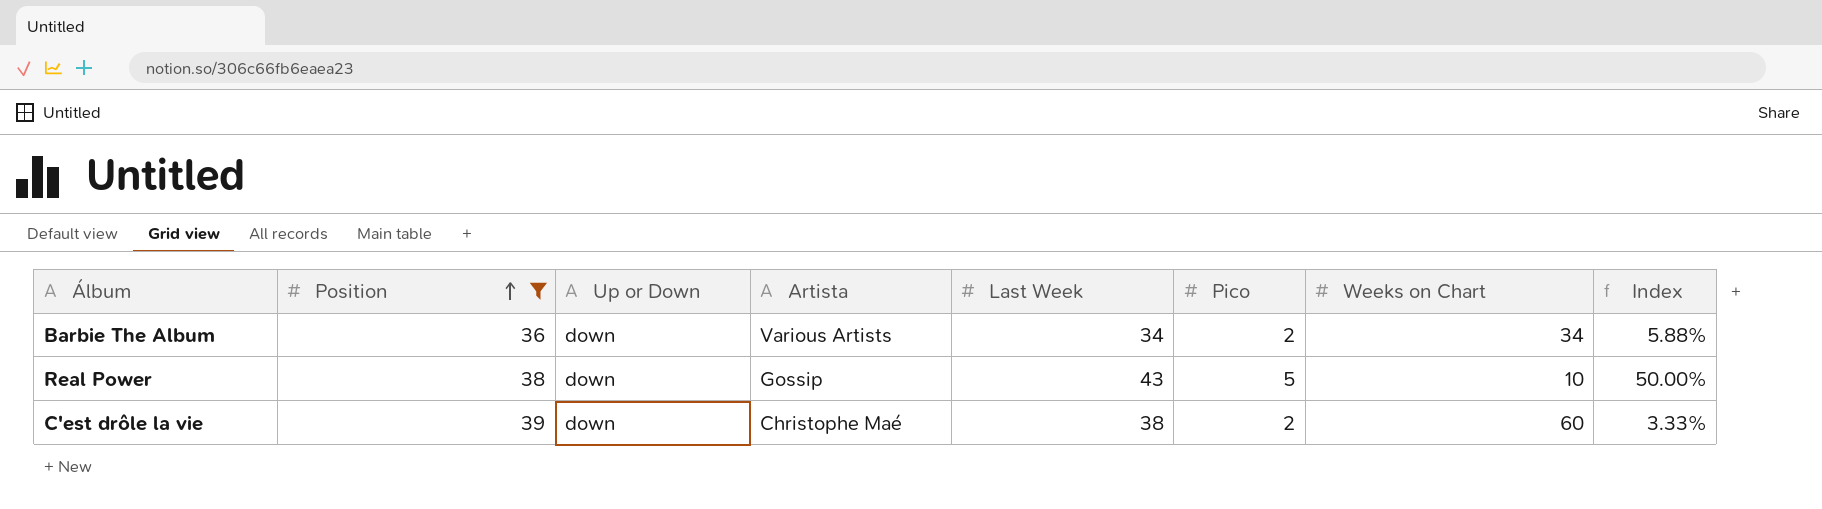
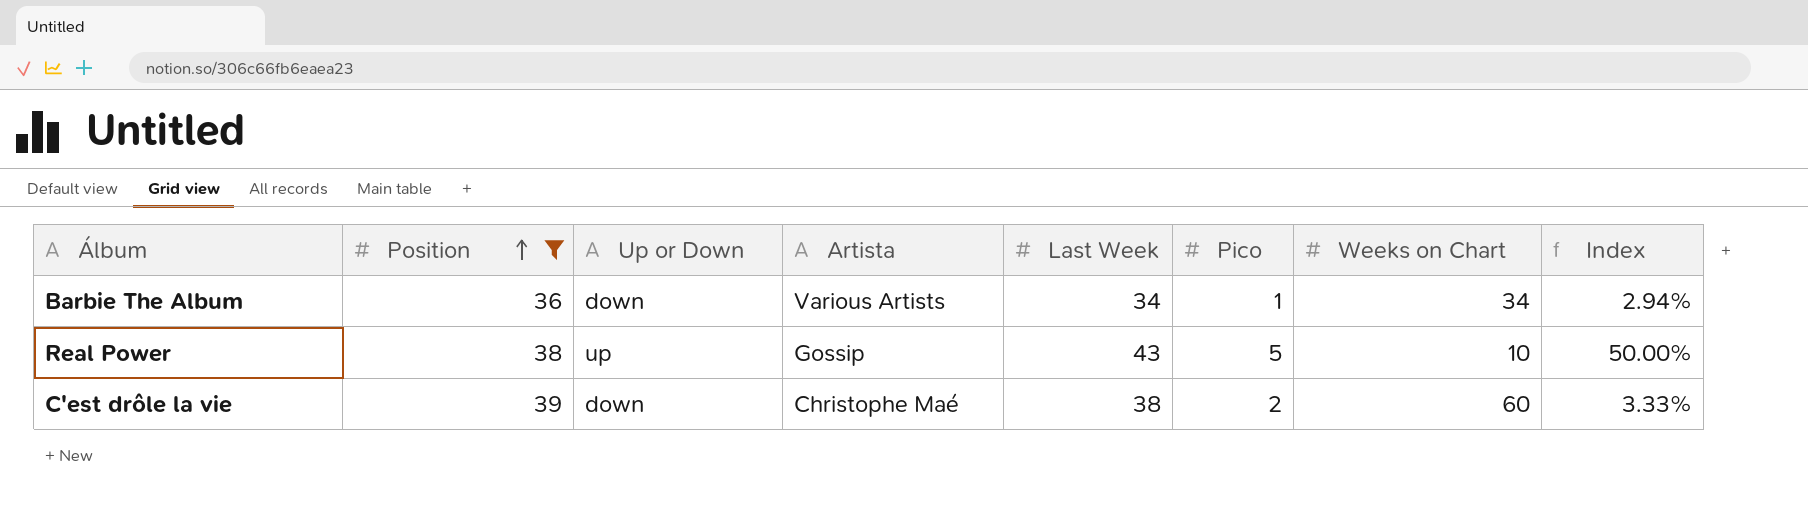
Barbie The Album | Pico: 2 -> 1
Barbie The Album | Index: 5.88% -> 2.94%
Real Power | Up or Down: down -> up

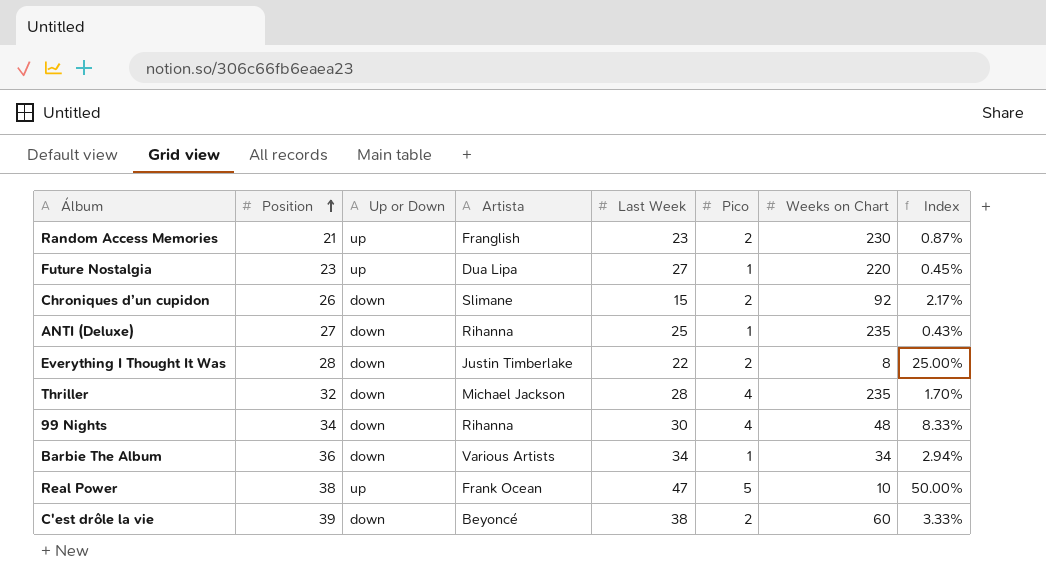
filter: Position >= 36 -> none
Real Power | Artista: Gossip -> Frank Ocean
Real Power | Last Week: 43 -> 47
C'est drôle la vie | Artista: Christophe Maé -> Beyoncé

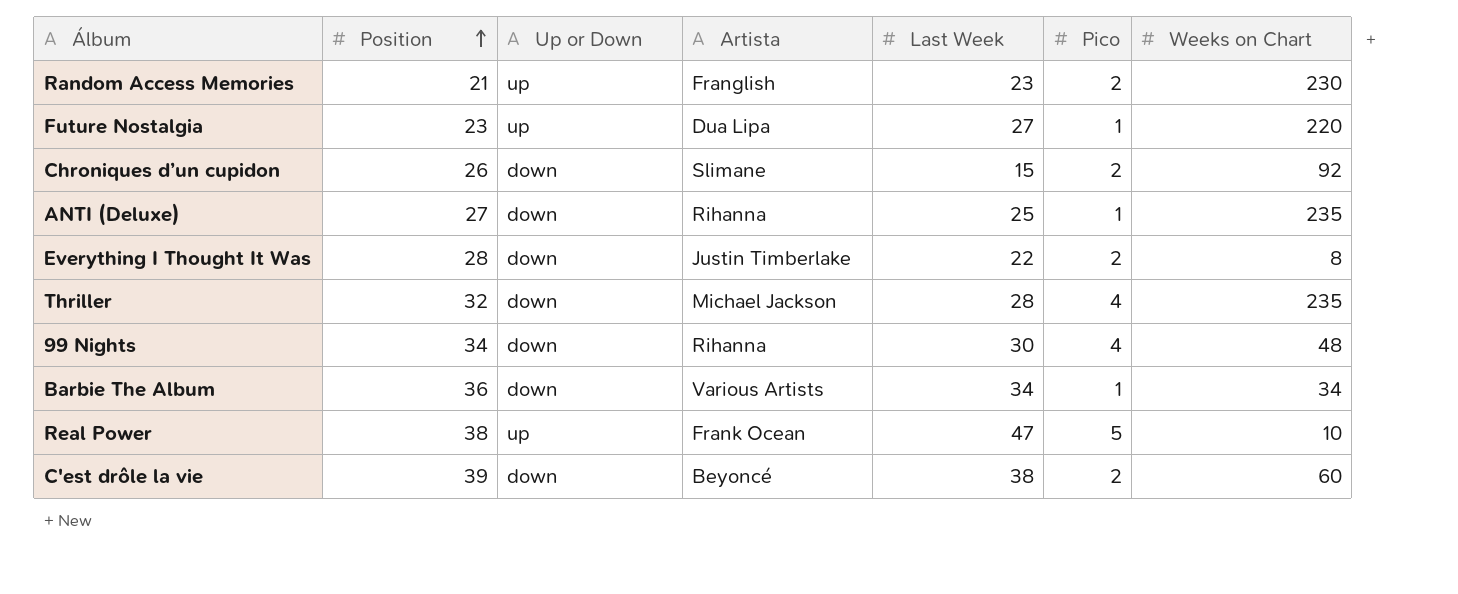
column Index | formula: [Pico] / [Weeks on Chart] -> none

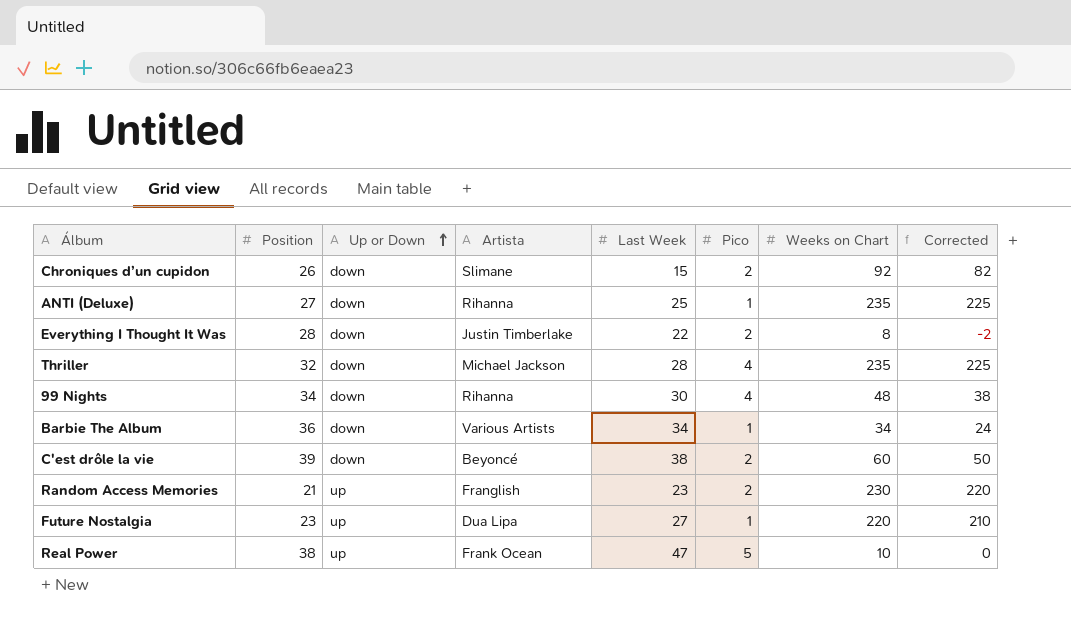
row order: Position ascending -> Up or Down ascending
column Corrected | formula: none -> [Weeks on Chart] - 10

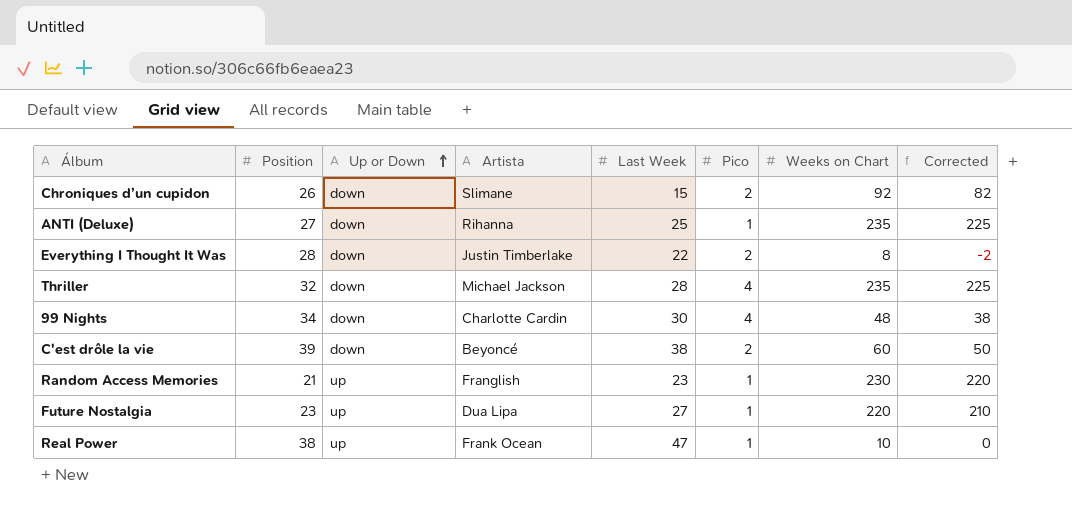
row Barbie The Album: 36 | down | Various Artists | 34 | 1 | 34 | 24 -> none
99 Nights | Artista: Rihanna -> Charlotte Cardin
Random Access Memories | Pico: 2 -> 1
Real Power | Pico: 5 -> 1

